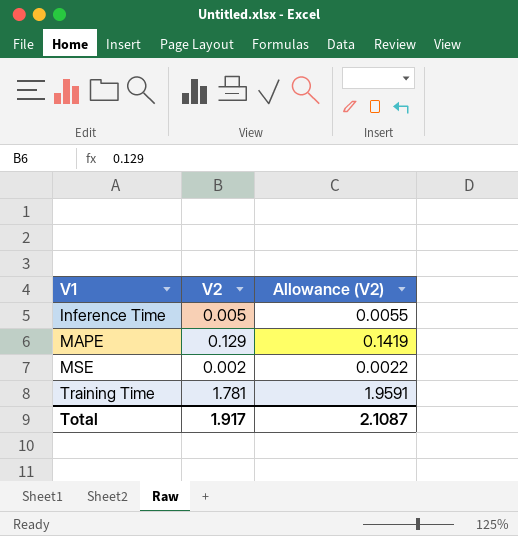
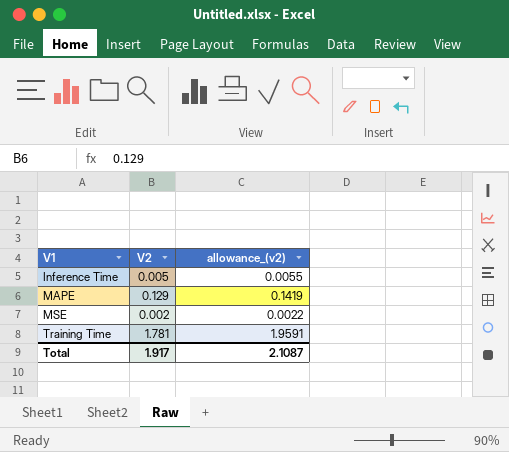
column name: Allowance (V2) -> allowance_(v2)

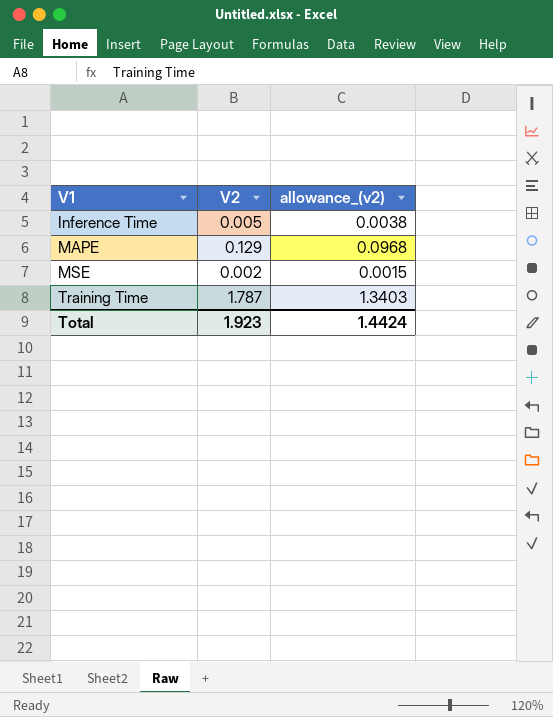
column allowance_(v2) | formula: [V2] * 1.1 -> [V2] * 0.75
Training Time | V2: 1.781 -> 1.787
Total | V2: 1.917 -> 1.923
Total | allowance_(v2): 2.1087 -> 1.4424

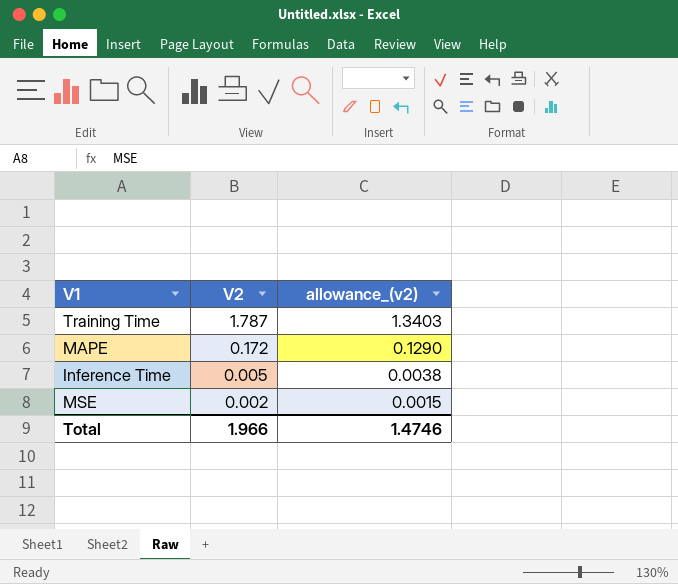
row order: V1 ascending -> V2 descending
MAPE | V2: 0.129 -> 0.172
MAPE | allowance_(v2): 0.0968 -> 0.1290
Total | V2: 1.923 -> 1.966
Total | allowance_(v2): 1.4424 -> 1.4746

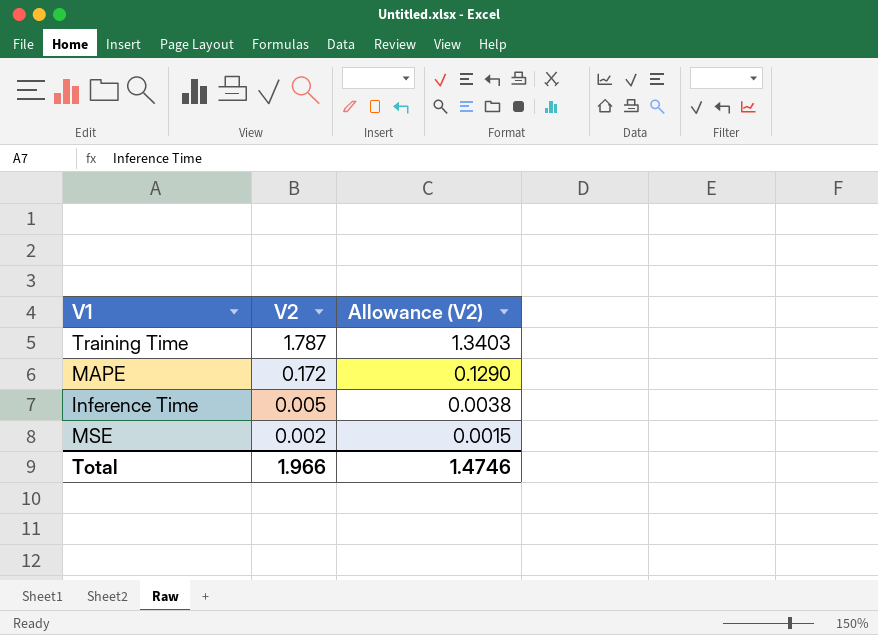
column name: allowance_(v2) -> Allowance (V2)

